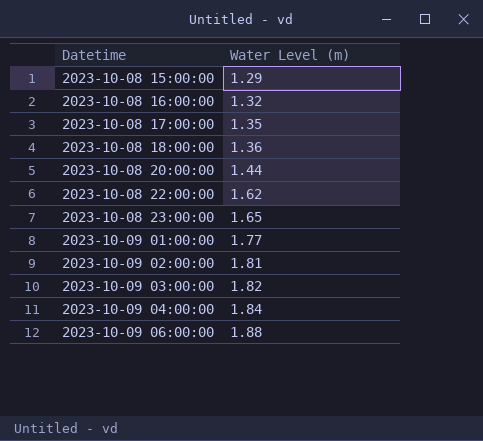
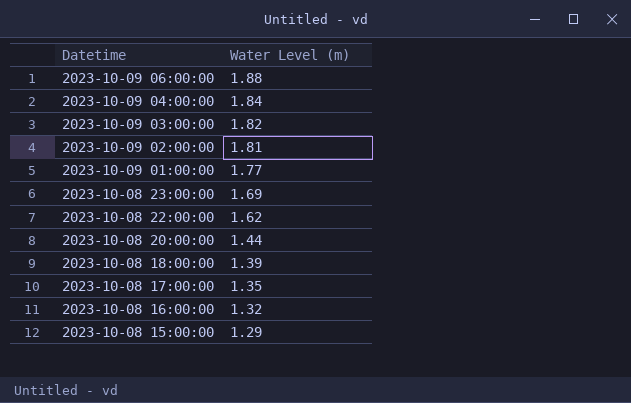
row order: Datetime ascending -> Datetime descending
2023-10-08 23:00:00 | Water Level (m): 1.65 -> 1.69
2023-10-08 18:00:00 | Water Level (m): 1.36 -> 1.39

